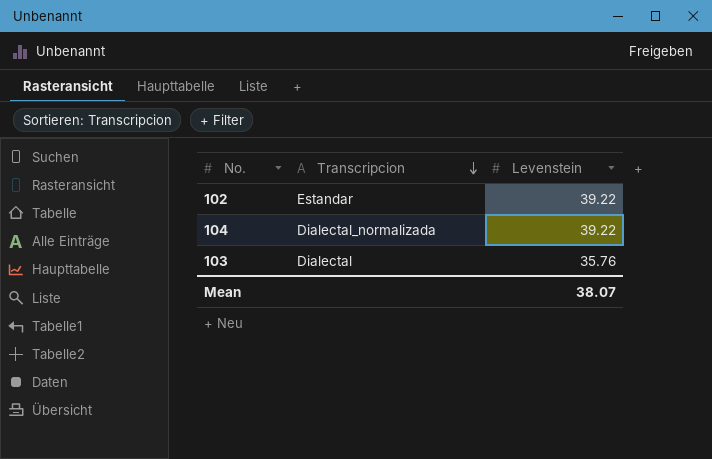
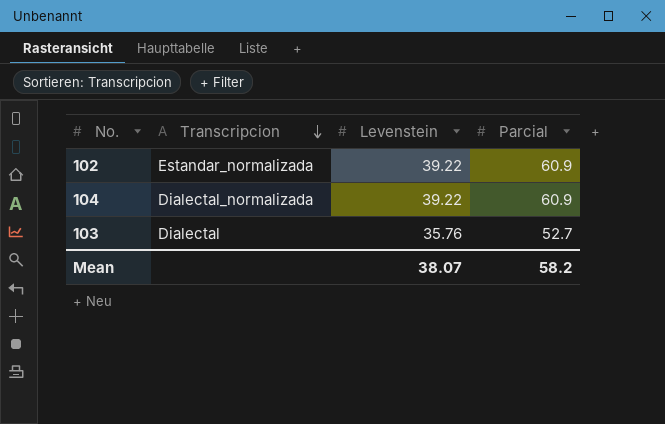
column Parcial | position: none -> 4
102 | Transcripcion: Estandar -> Estandar_normalizada

